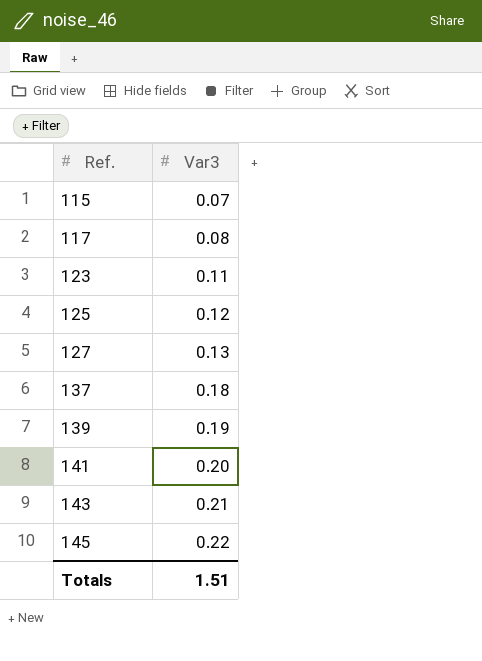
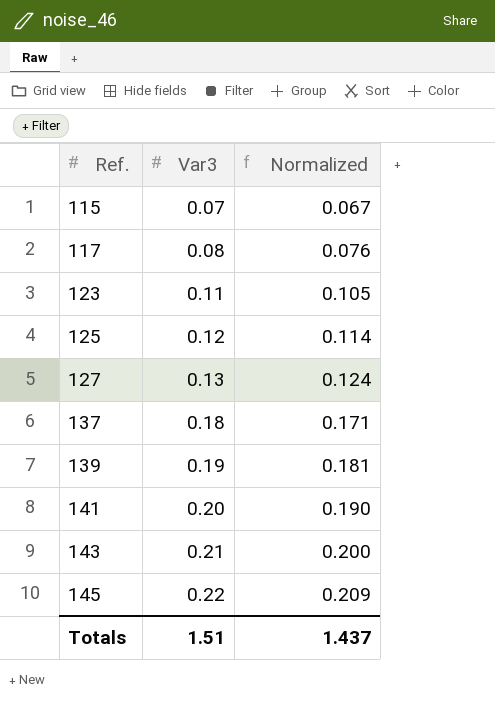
column Normalized | formula: none -> [Var3] * 0.95

